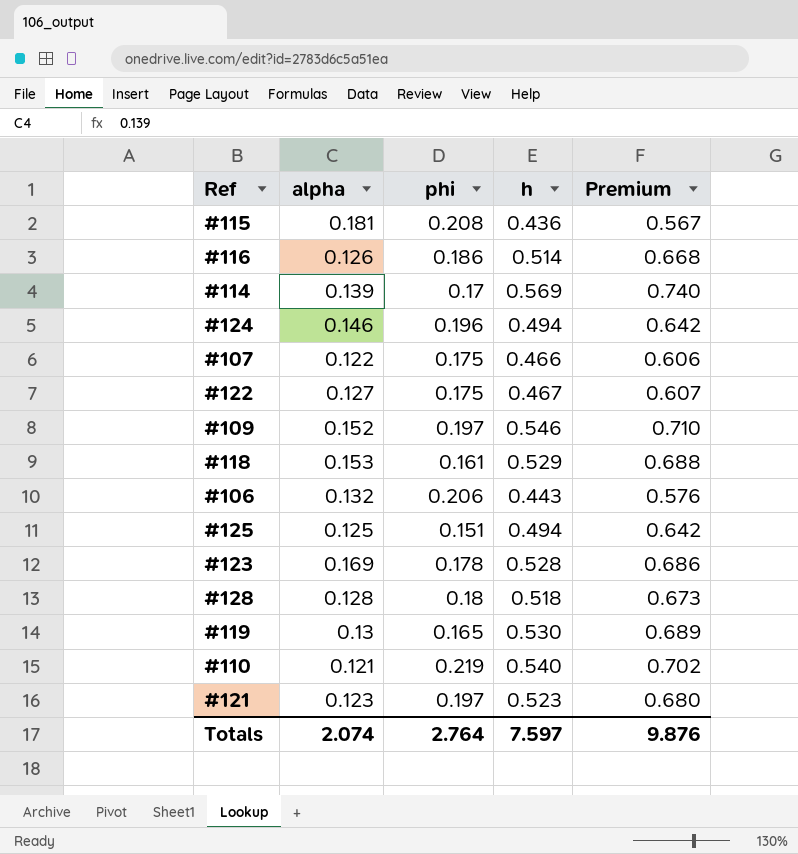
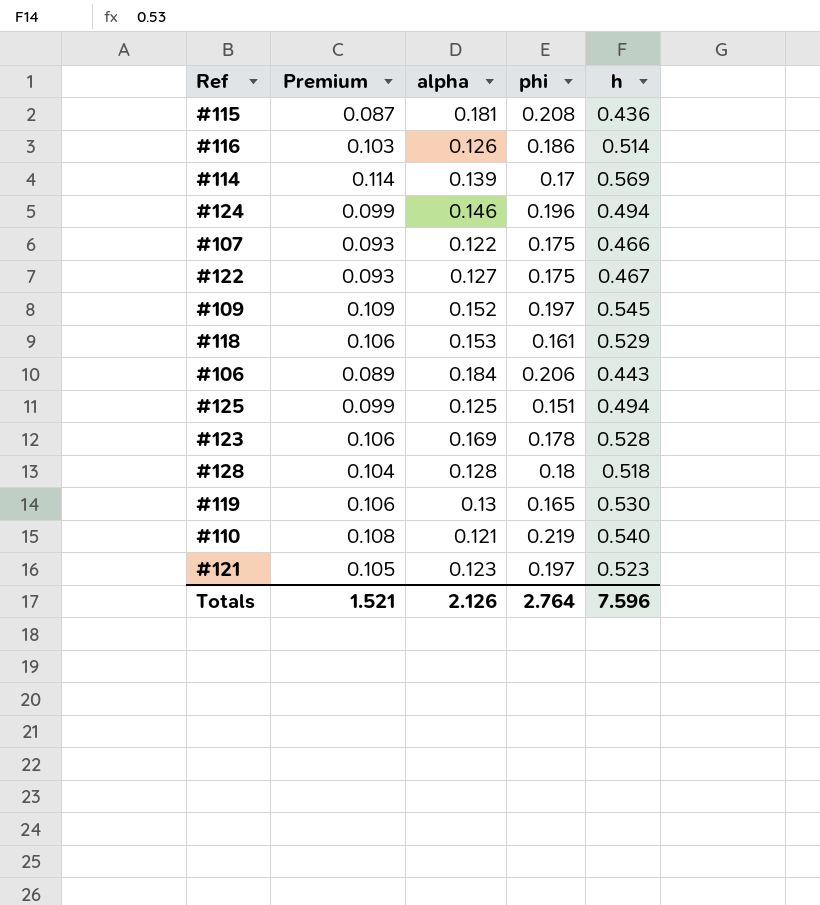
column Premium | formula: [h] * 1.3 -> [h] * 0.2
column Premium | position: 5 -> 2
#109 | h: 0.546 -> 0.545
#106 | alpha: 0.132 -> 0.184
Totals | Premium: 9.876 -> 1.521
Totals | alpha: 2.074 -> 2.126
Totals | h: 7.597 -> 7.596

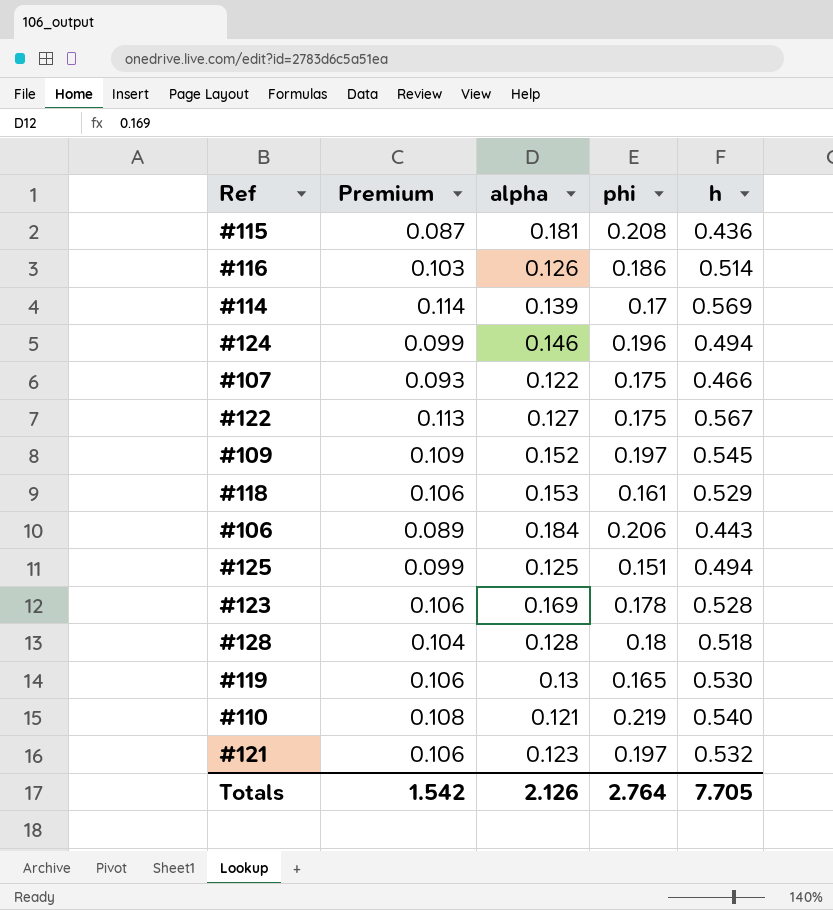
#122 | Premium: 0.093 -> 0.113
#122 | h: 0.467 -> 0.567
#121 | Premium: 0.105 -> 0.106
#121 | h: 0.523 -> 0.532
Totals | Premium: 1.521 -> 1.542
Totals | h: 7.596 -> 7.705

